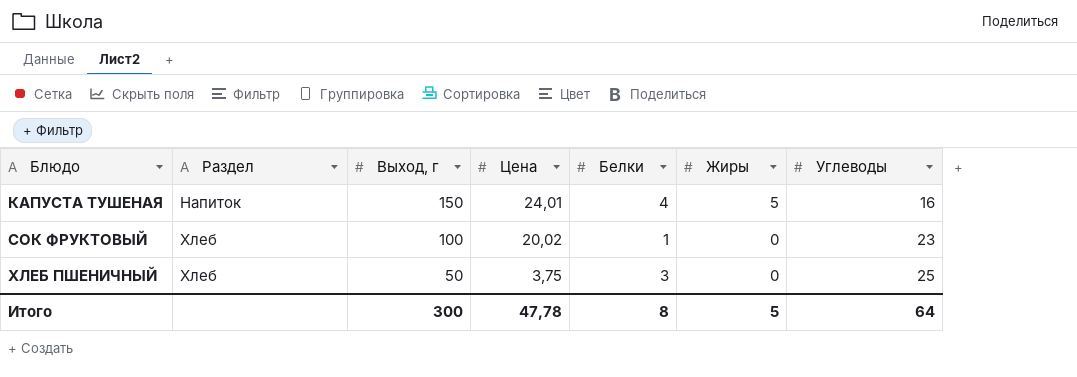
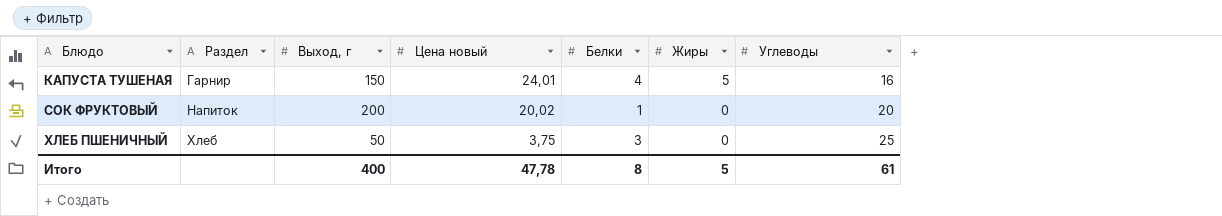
column name: Цена -> Цена новый
КАПУСТА ТУШЕНАЯ | Раздел: Напиток -> Гарнир
СОК ФРУКТОВЫЙ | Раздел: Хлеб -> Напиток
СОК ФРУКТОВЫЙ | Выход, г: 100 -> 200
СОК ФРУКТОВЫЙ | Углеводы: 23 -> 20
Итого | Выход, г: 300 -> 400
Итого | Углеводы: 64 -> 61

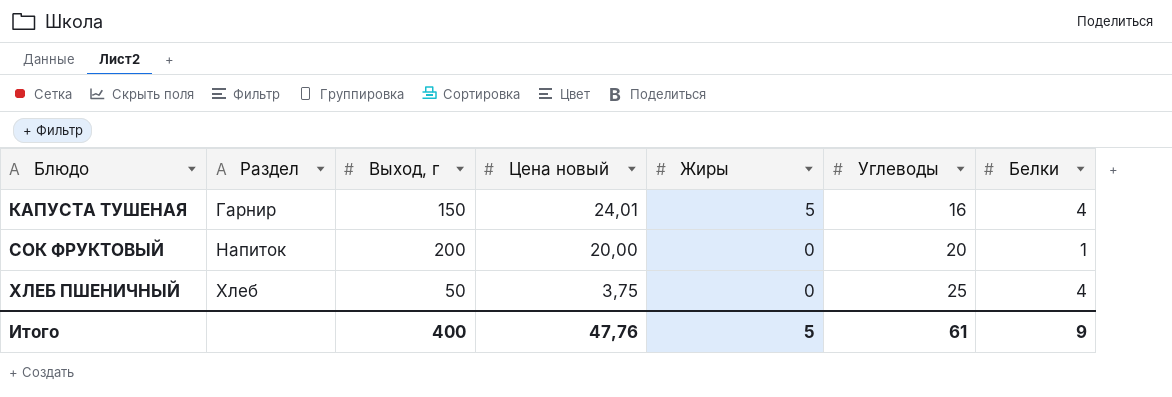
column Белки | position: 5 -> 7
СОК ФРУКТОВЫЙ | Цена новый: 20,02 -> 20,00
ХЛЕБ ПШЕНИЧНЫЙ | Белки: 3 -> 4
Итого | Цена новый: 47,78 -> 47,76
Итого | Белки: 8 -> 9

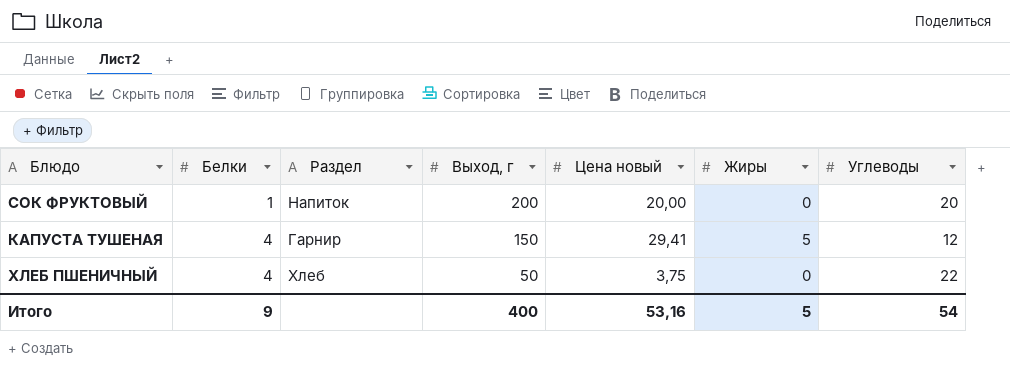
row order: Блюдо ascending -> Белки ascending
column Белки | position: 7 -> 2
КАПУСТА ТУШЕНАЯ | Цена новый: 24,01 -> 29,41
КАПУСТА ТУШЕНАЯ | Углеводы: 16 -> 12
ХЛЕБ ПШЕНИЧНЫЙ | Углеводы: 25 -> 22
Итого | Цена новый: 47,76 -> 53,16
Итого | Углеводы: 61 -> 54

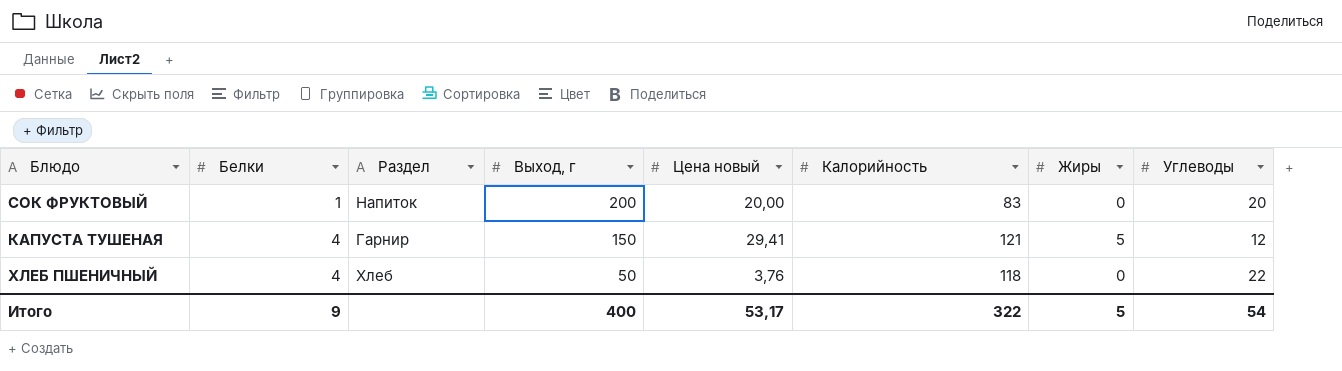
column Калорийность | position: none -> 6
ХЛЕБ ПШЕНИЧНЫЙ | Цена новый: 3,75 -> 3,76
Итого | Цена новый: 53,16 -> 53,17

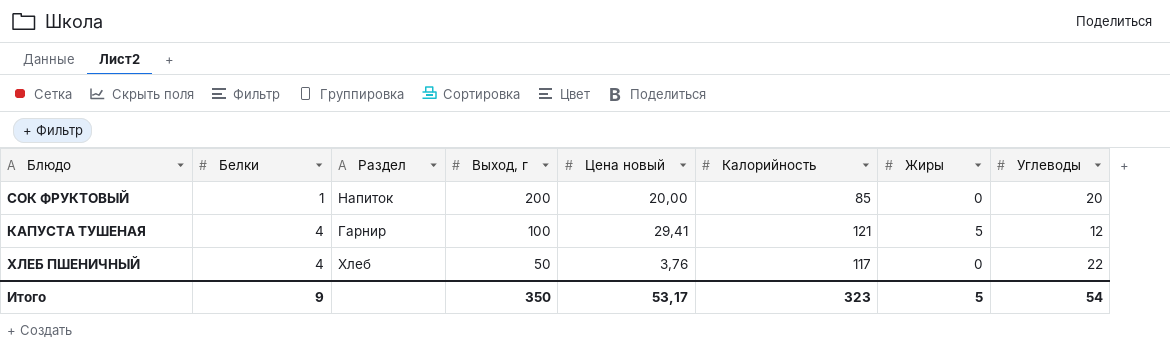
СОК ФРУКТОВЫЙ | Калорийность: 83 -> 85
КАПУСТА ТУШЕНАЯ | Выход, г: 150 -> 100
ХЛЕБ ПШЕНИЧНЫЙ | Калорийность: 118 -> 117
Итого | Выход, г: 400 -> 350
Итого | Калорийность: 322 -> 323

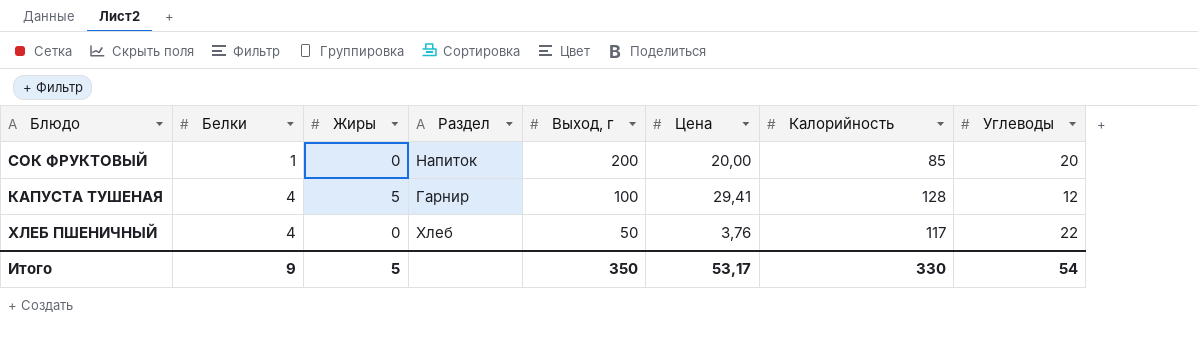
column Жиры | position: 7 -> 3
column name: Цена новый -> Цена
КАПУСТА ТУШЕНАЯ | Калорийность: 121 -> 128
Итого | Калорийность: 323 -> 330

